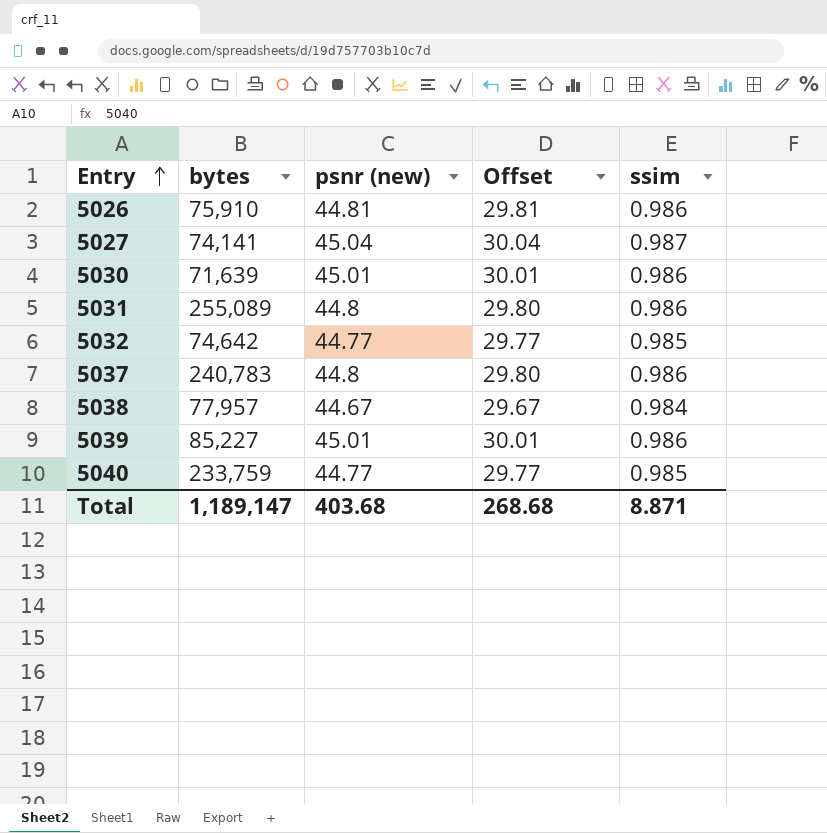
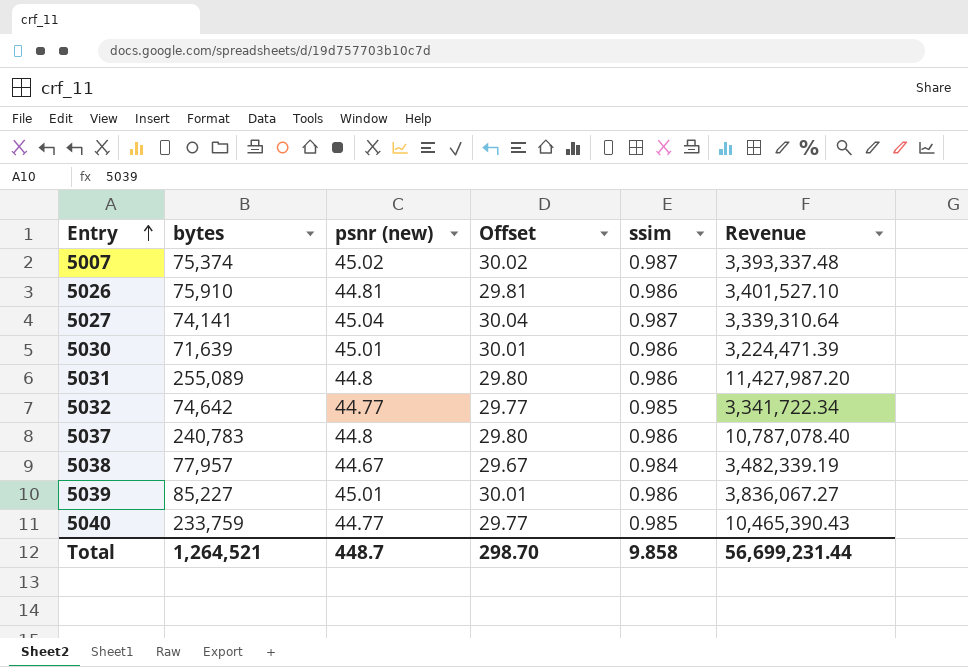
column Revenue | formula: none -> [bytes] * [psnr (new)]
row 5007: none -> 75,374 | 45.02 | 30.02 | 0.987 | 3,393,337.48
Total | bytes: 1,189,147 -> 1,264,521
Total | psnr (new): 403.68 -> 448.7
Total | Offset: 268.68 -> 298.70
Total | ssim: 8.871 -> 9.858

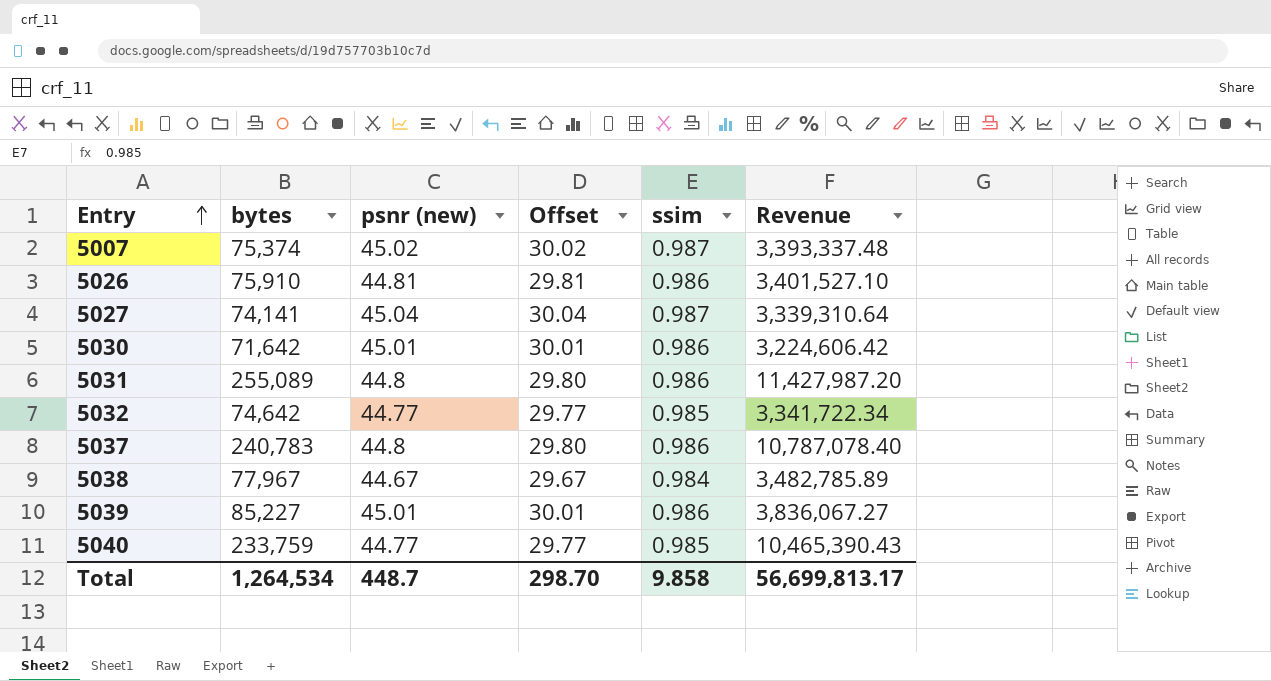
5030 | bytes: 71,639 -> 71,642
5030 | Revenue: 3,224,471.39 -> 3,224,606.42
5038 | bytes: 77,957 -> 77,967
5038 | Revenue: 3,482,339.19 -> 3,482,785.89
Total | bytes: 1,264,521 -> 1,264,534
Total | Revenue: 56,699,231.44 -> 56,699,813.17

